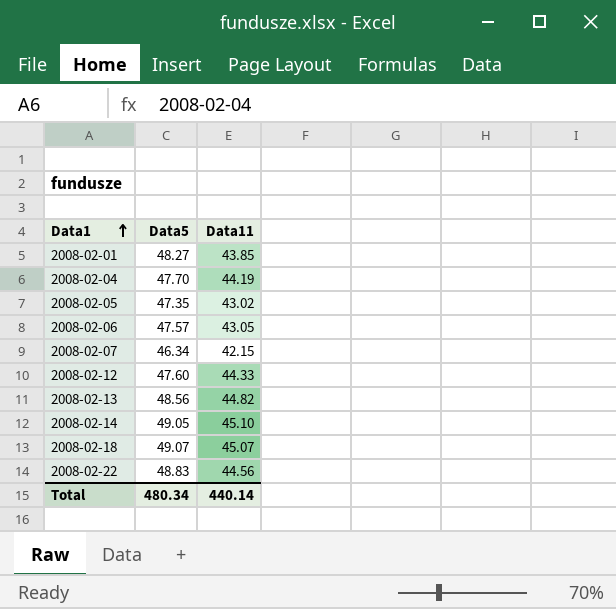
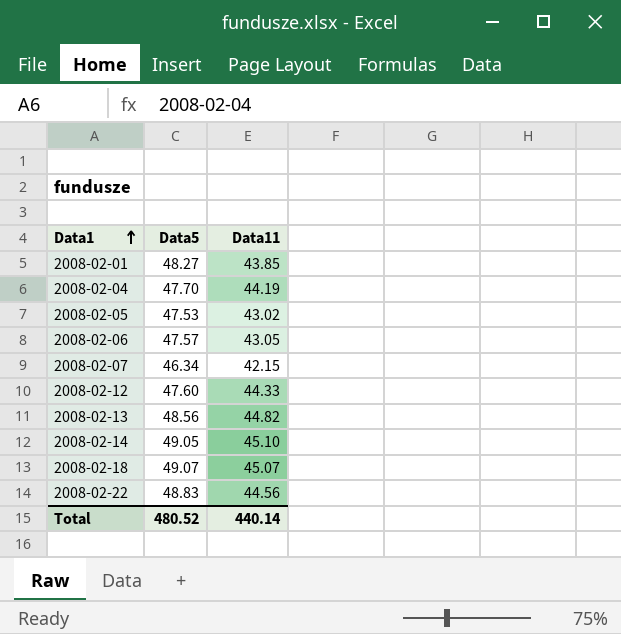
2008-02-05 | Data5: 47.35 -> 47.53
Total | Data5: 480.34 -> 480.52

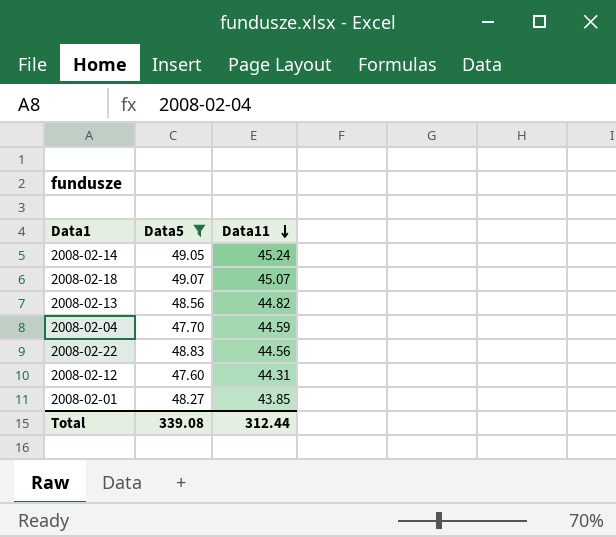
filter: none -> Data5 >= 47.60
row order: Data1 ascending -> Data11 descending
2008-02-14 | Data11: 45.10 -> 45.24
2008-02-04 | Data11: 44.19 -> 44.59
2008-02-12 | Data11: 44.33 -> 44.31
Total | Data5: 480.52 -> 339.08
Total | Data11: 440.14 -> 312.44

